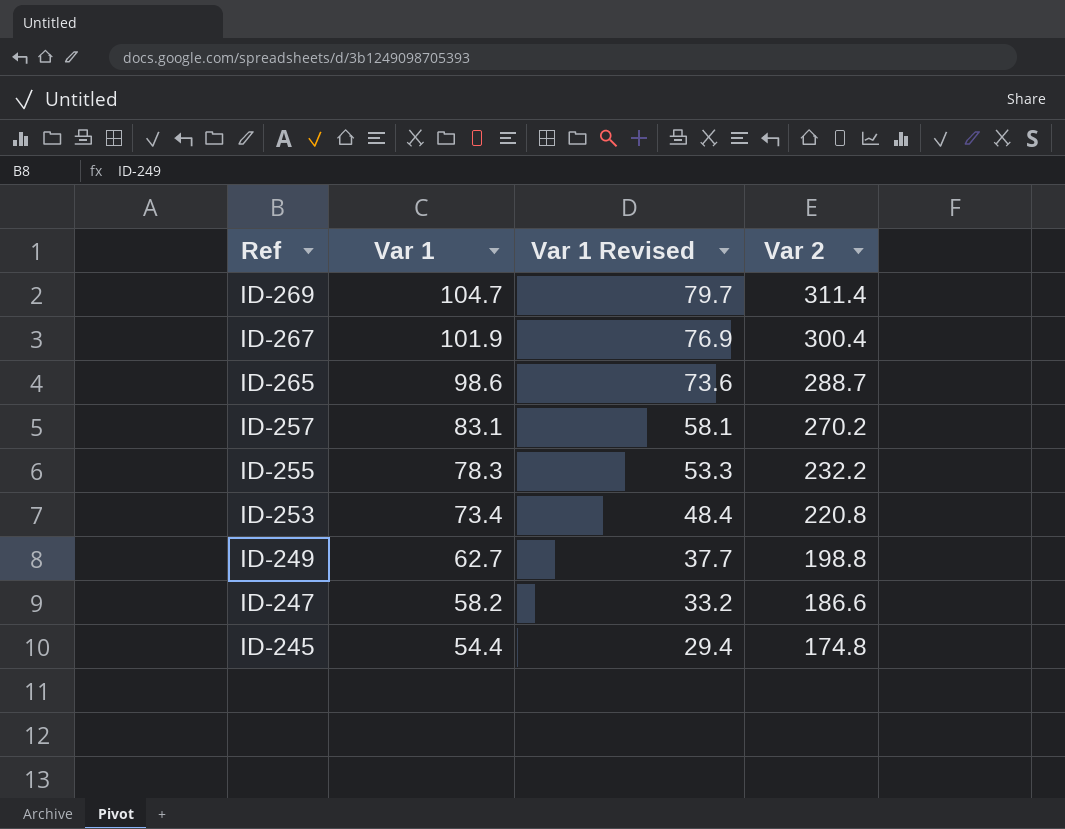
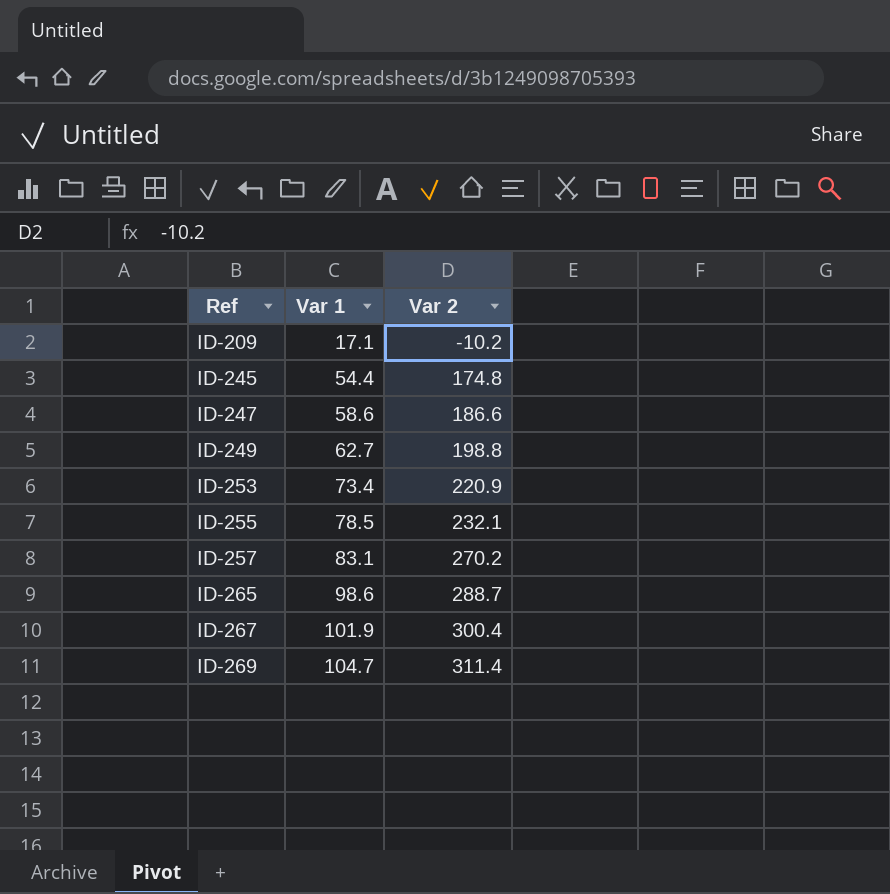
row order: Ref descending -> Ref ascending
column Var 1 Revised | formula: [Var 1] - 25 -> none
row ID-209: none -> 17.1 | -10.2
ID-247 | Var 1: 58.2 -> 58.6
ID-253 | Var 2: 220.8 -> 220.9
ID-255 | Var 1: 78.3 -> 78.5
ID-255 | Var 2: 232.2 -> 232.1

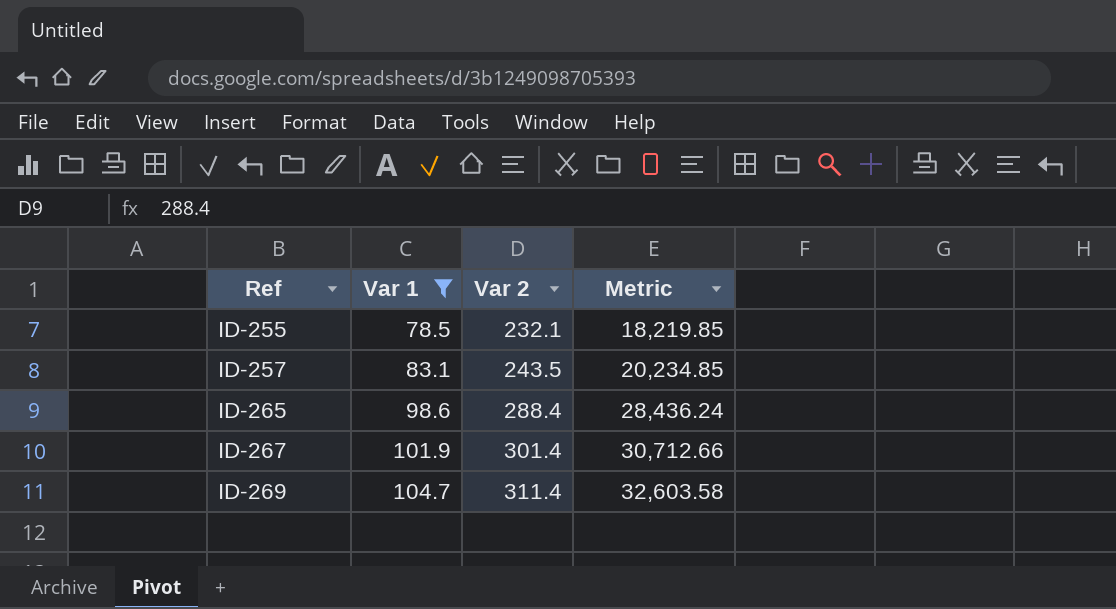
filter: none -> Var 1 >= 78.5
column Metric | formula: none -> [Var 1] * [Var 2]
ID-257 | Var 2: 270.2 -> 243.5
ID-265 | Var 2: 288.7 -> 288.4
ID-267 | Var 2: 300.4 -> 301.4

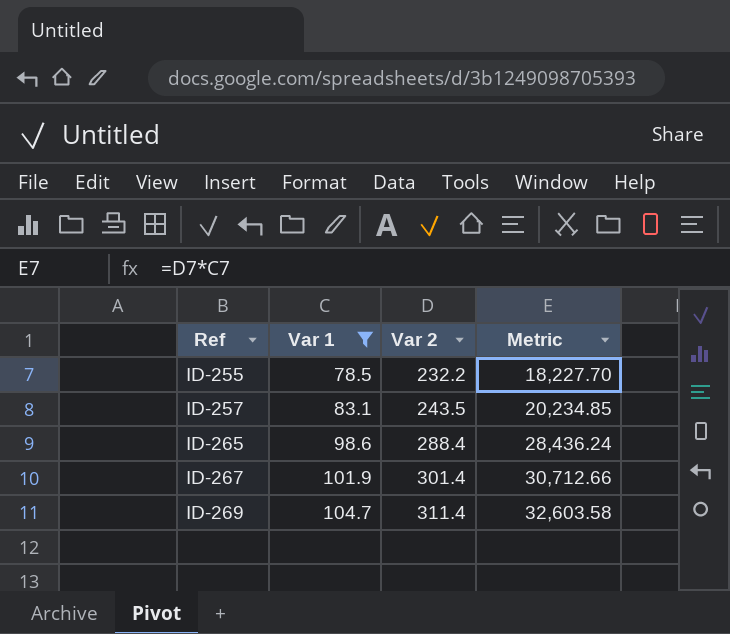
ID-255 | Var 2: 232.1 -> 232.2
ID-255 | Metric: 18,219.85 -> 18,227.70

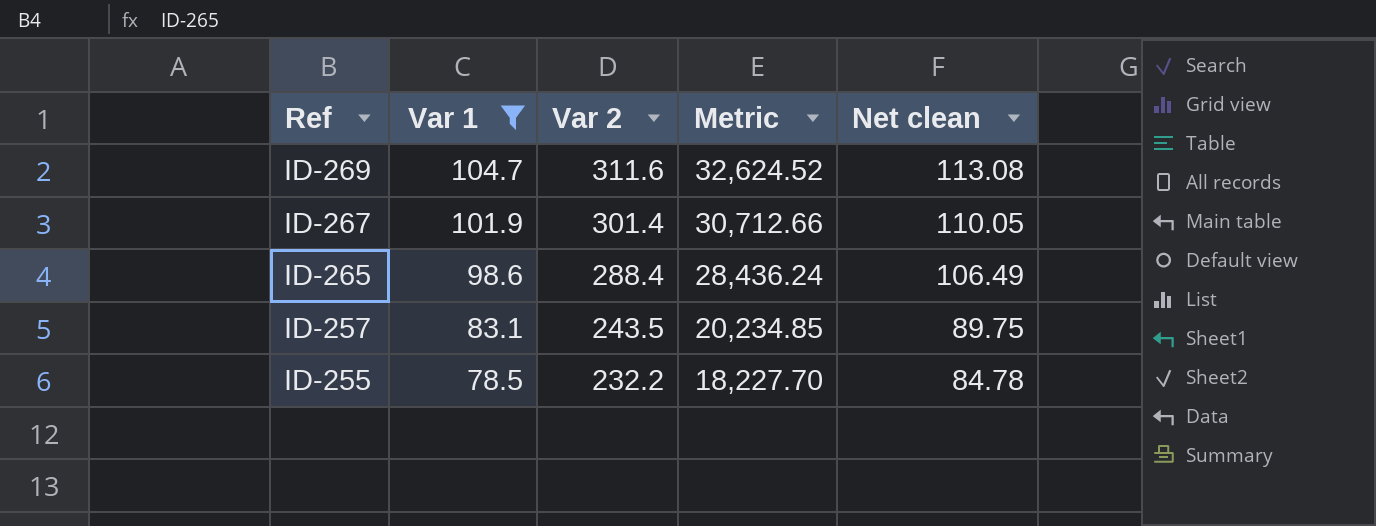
row order: Ref ascending -> Ref descending
column Net clean | formula: none -> [Var 1] * 1.08
ID-269 | Var 2: 311.4 -> 311.6
ID-269 | Metric: 32,603.58 -> 32,624.52

